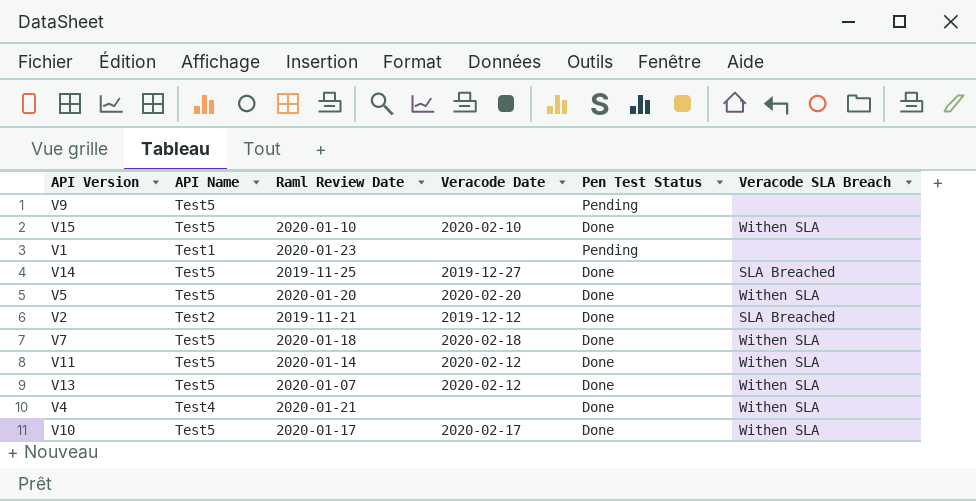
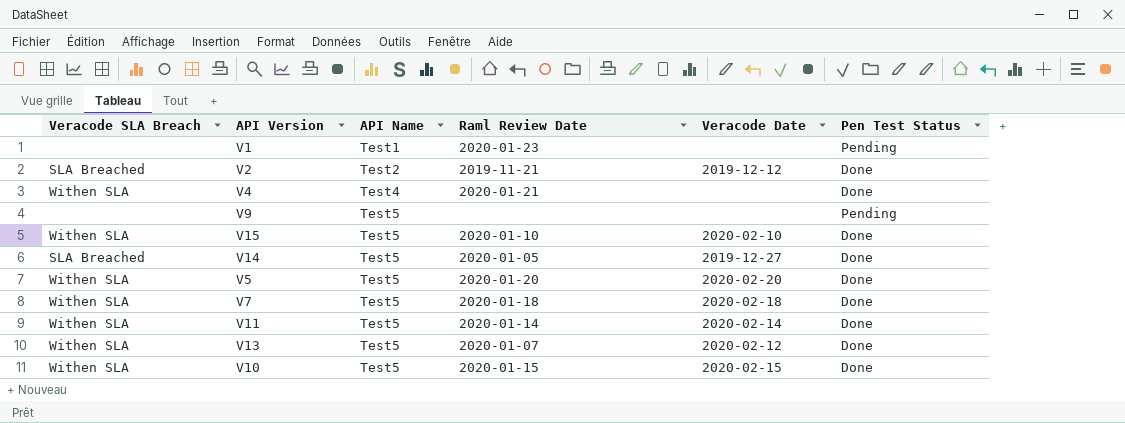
row order: none -> API Name ascending
column Veracode SLA Breach | position: 6 -> 1
V14 | Raml Review Date: 2019-11-25 -> 2020-01-05
V11 | Veracode Date: 2020-02-12 -> 2020-02-14
V10 | Raml Review Date: 2020-01-17 -> 2020-01-15
V10 | Veracode Date: 2020-02-17 -> 2020-02-15

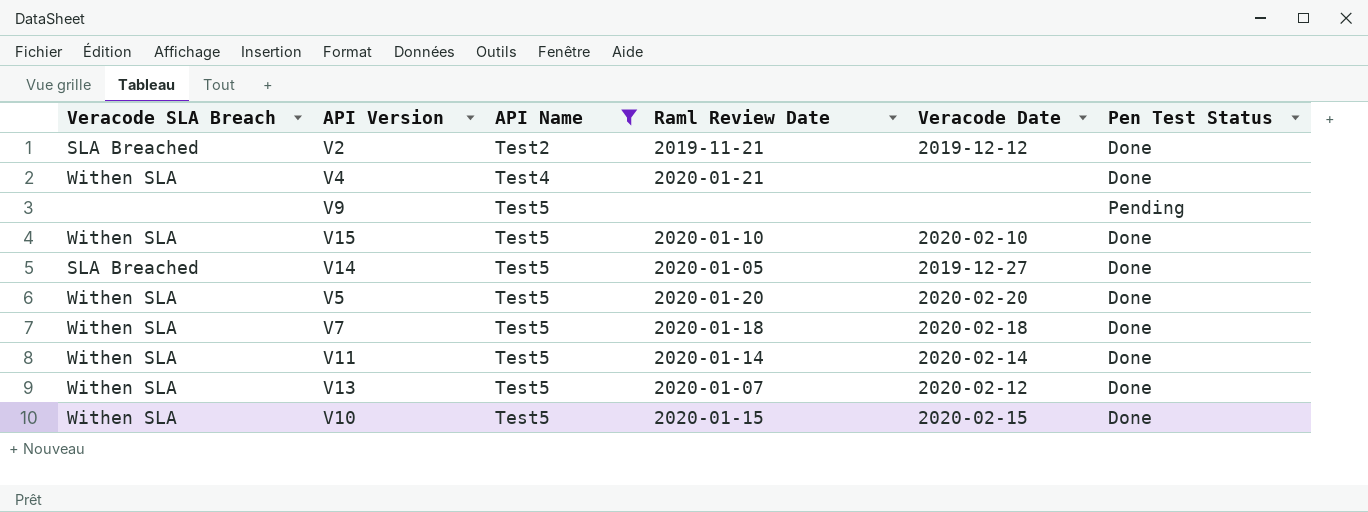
filter: none -> API Name != Test1

